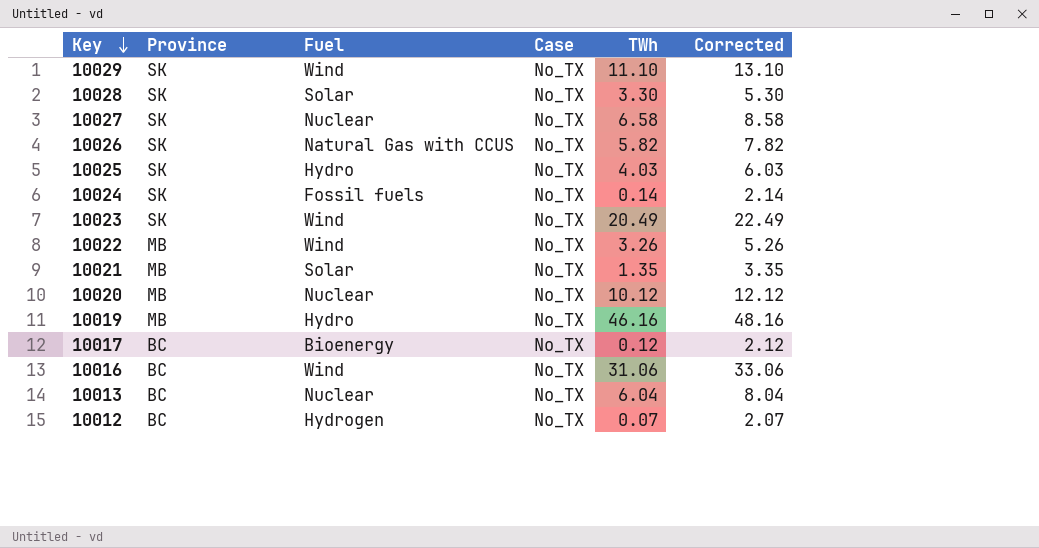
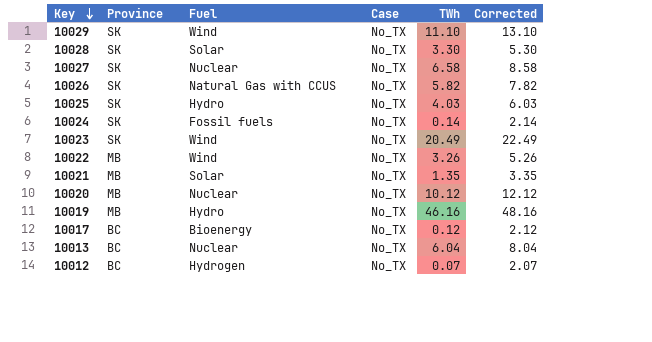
row 10016: BC | Wind | No_TX | 31.06 | 33.06 -> none

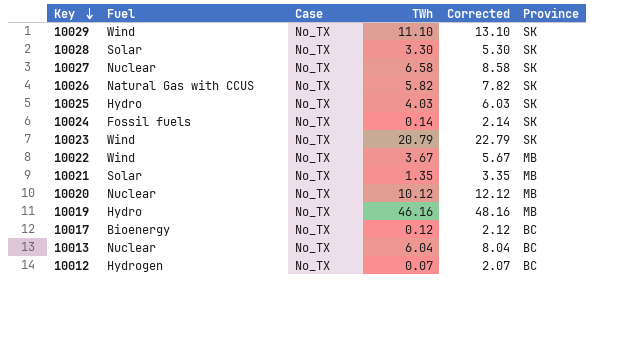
column Province | position: 2 -> 6
10023 | TWh: 20.49 -> 20.79
10023 | Corrected: 22.49 -> 22.79
10022 | TWh: 3.26 -> 3.67
10022 | Corrected: 5.26 -> 5.67

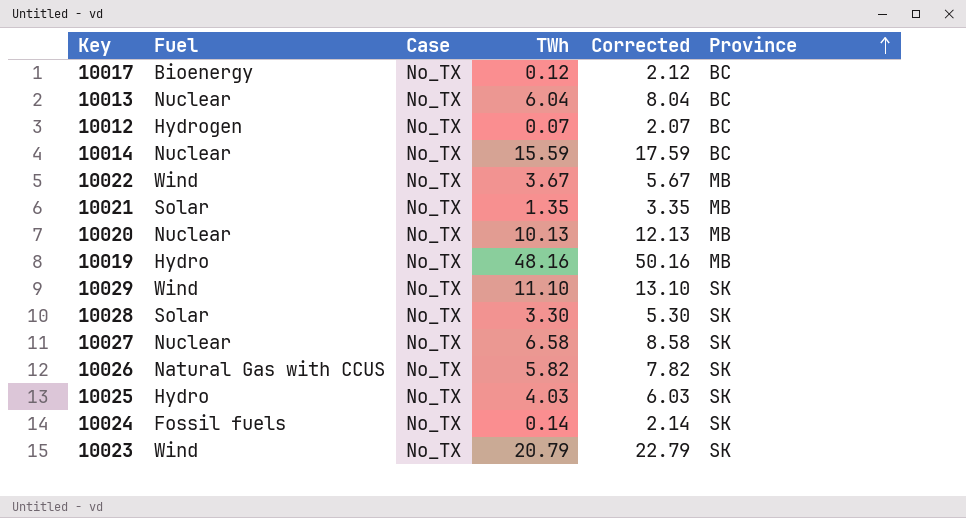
row order: Key descending -> Province ascending
row 10014: none -> Nuclear | No_TX | 15.59 | 17.59 | BC
10020 | TWh: 10.12 -> 10.13
10020 | Corrected: 12.12 -> 12.13
10019 | TWh: 46.16 -> 48.16
10019 | Corrected: 48.16 -> 50.16

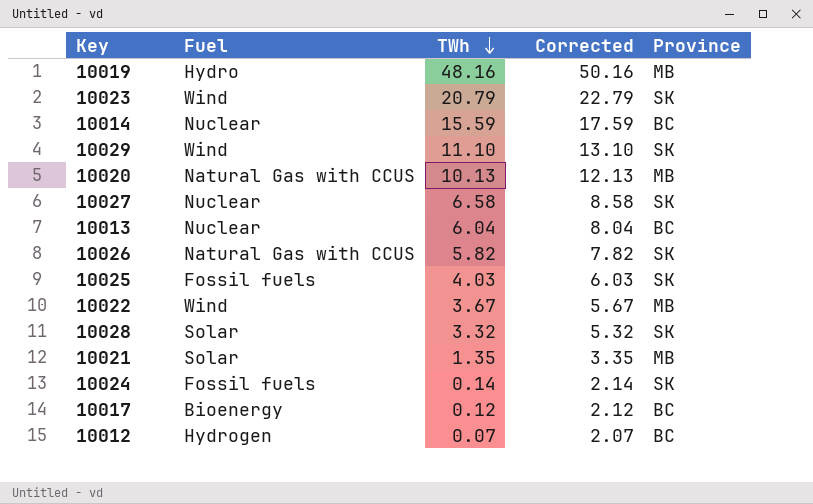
row order: Province ascending -> TWh descending
column Case | position: 3 -> none
10020 | Fuel: Nuclear -> Natural Gas with CCUS
10025 | Fuel: Hydro -> Fossil fuels
10028 | TWh: 3.30 -> 3.32
10028 | Corrected: 5.30 -> 5.32

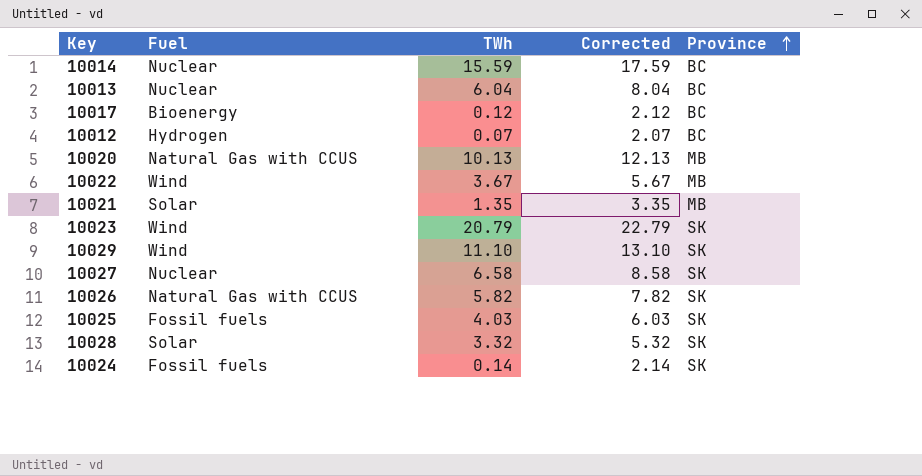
row order: TWh descending -> Province ascending
row 10019: Hydro | 48.16 | 50.16 | MB -> none

